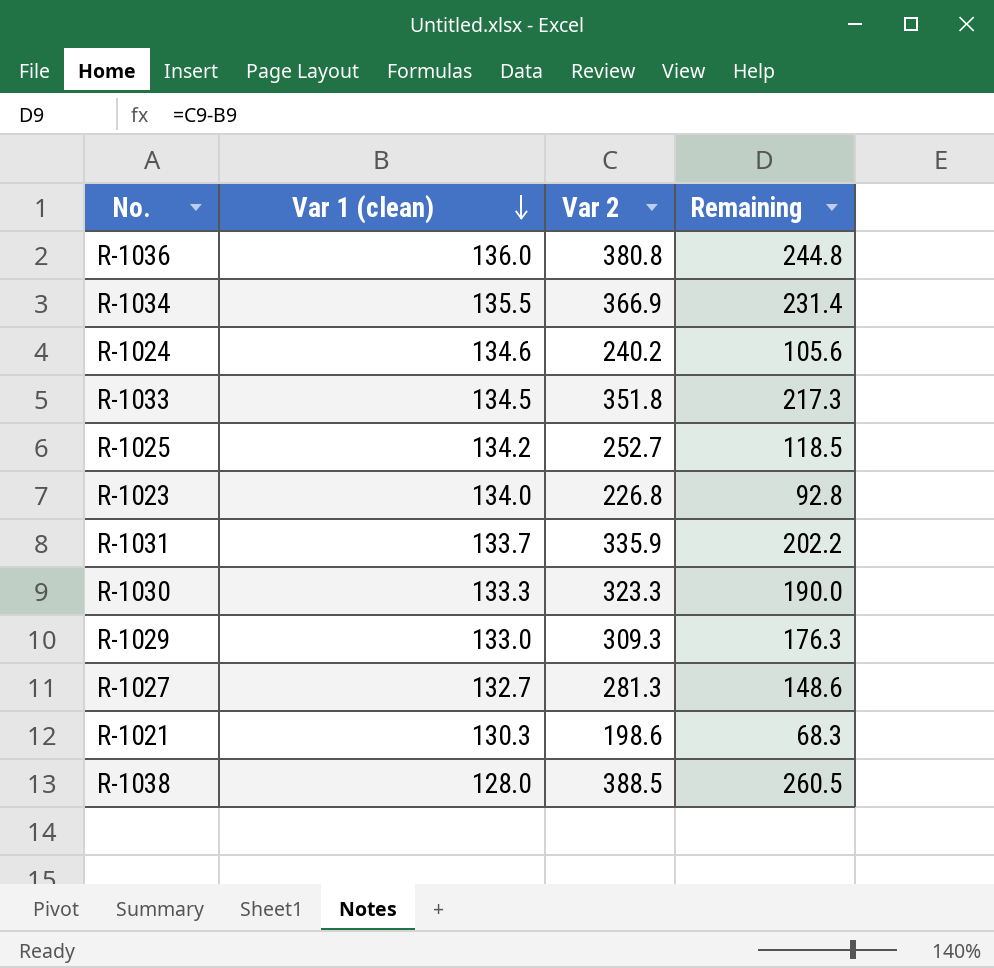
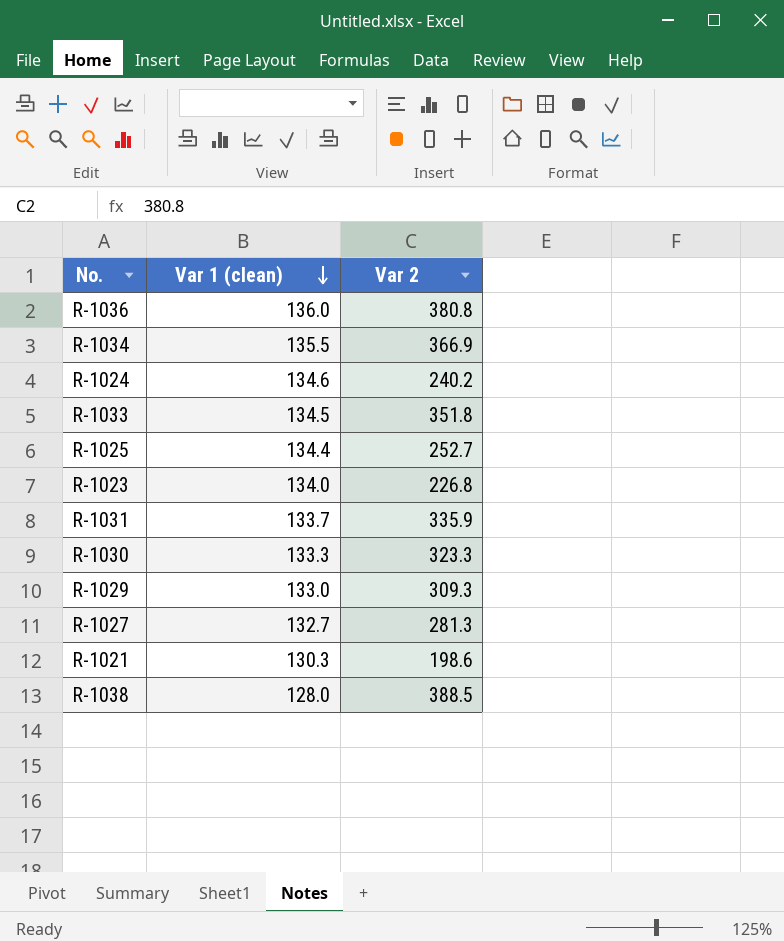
column Remaining | formula: [Var 2] - [Var 1 (clean)] -> none
R-1025 | Var 1 (clean): 134.2 -> 134.4

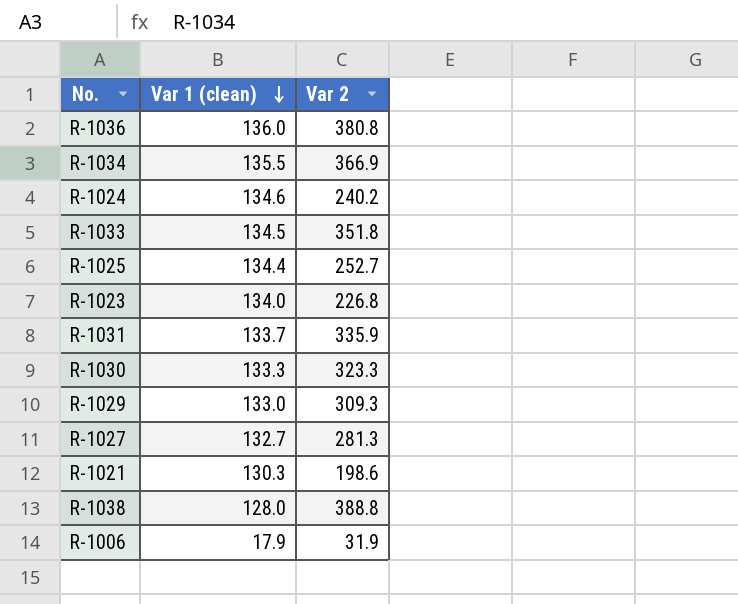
R-1038 | Var 2: 388.5 -> 388.8
row R-1006: none -> 17.9 | 31.9

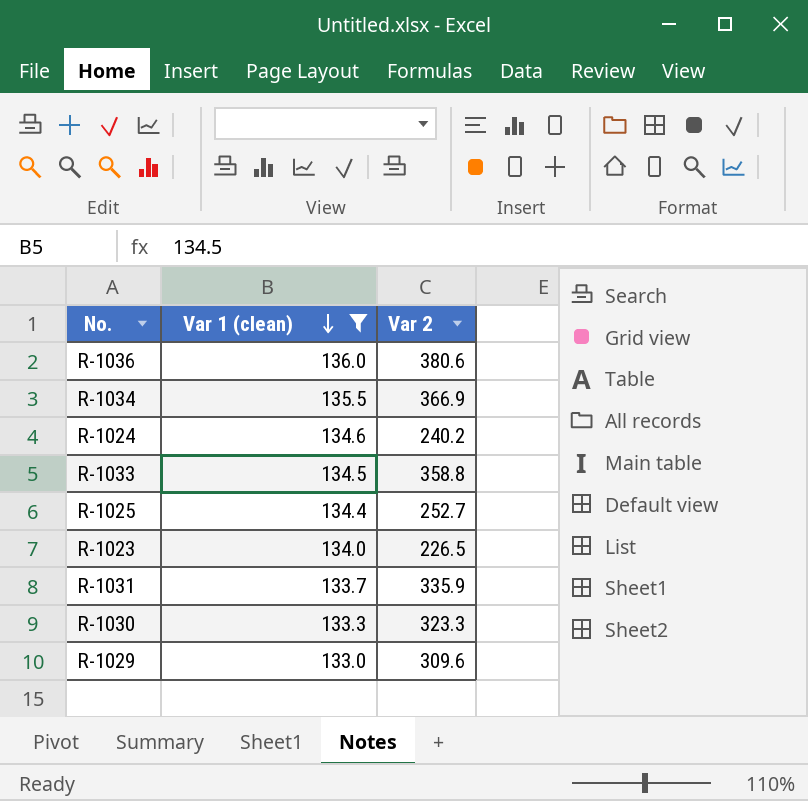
filter: none -> Var 1 (clean) >= 133.0
R-1036 | Var 2: 380.8 -> 380.6
R-1033 | Var 2: 351.8 -> 358.8
R-1023 | Var 2: 226.8 -> 226.5
R-1029 | Var 2: 309.3 -> 309.6

